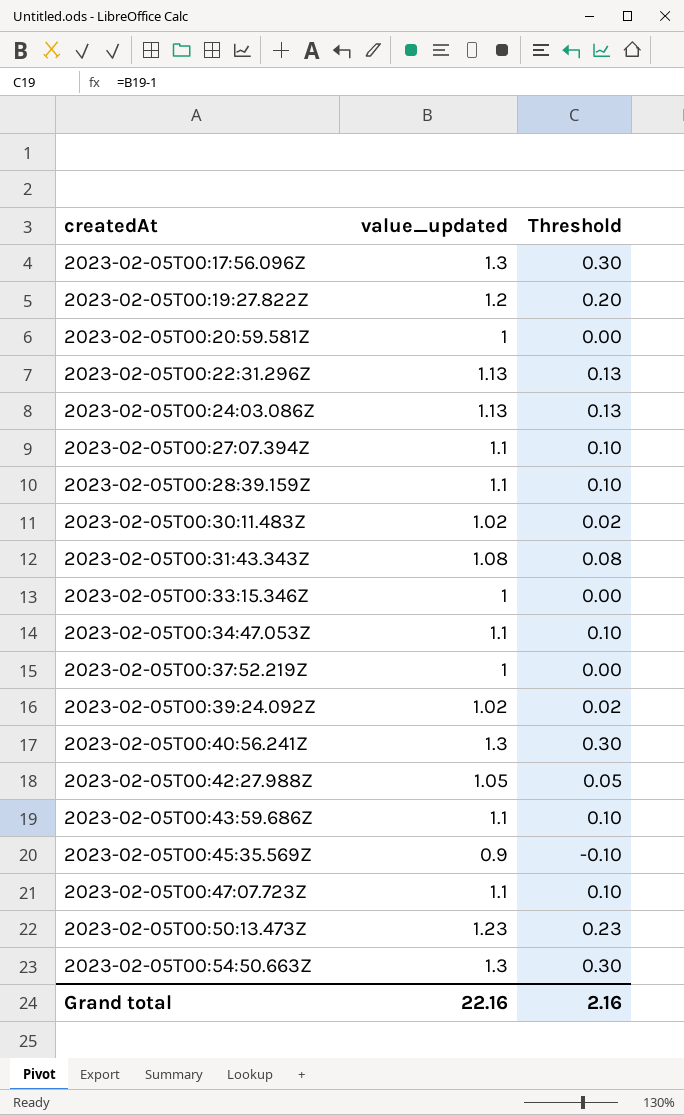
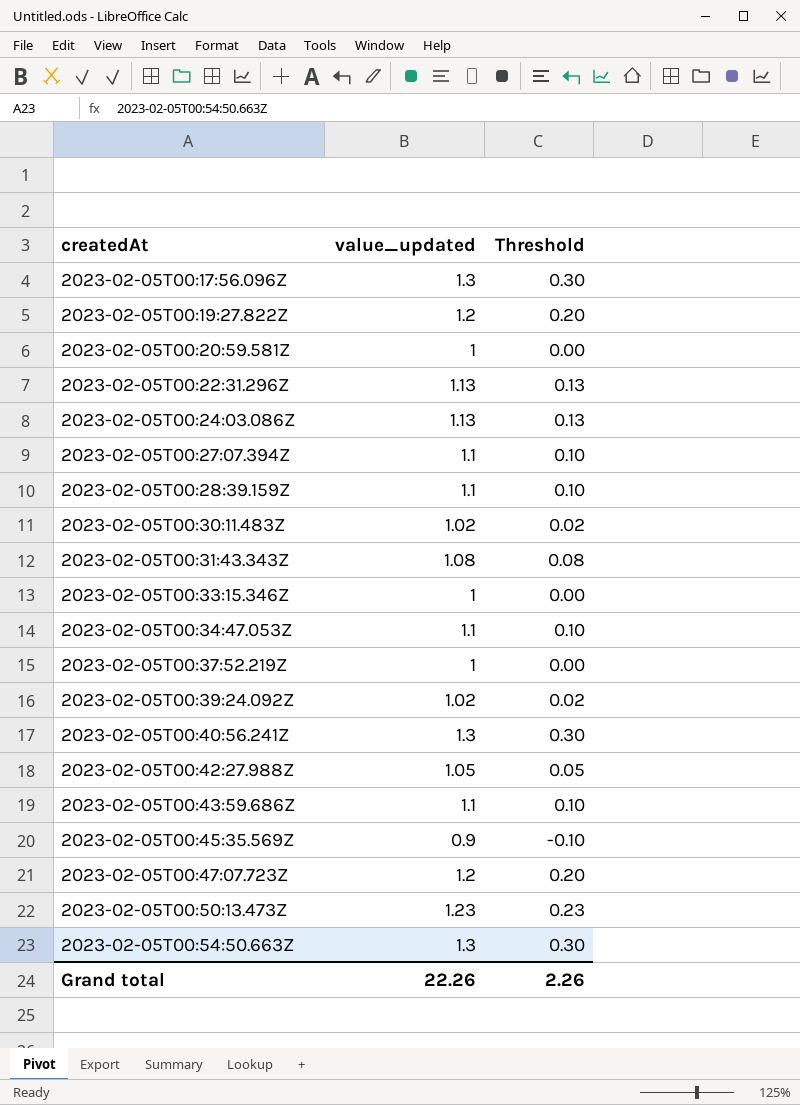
2023-02-05T00:47:07.723Z | value_updated: 1.1 -> 1.2
2023-02-05T00:47:07.723Z | Threshold: 0.10 -> 0.20
Grand total | value_updated: 22.16 -> 22.26
Grand total | Threshold: 2.16 -> 2.26

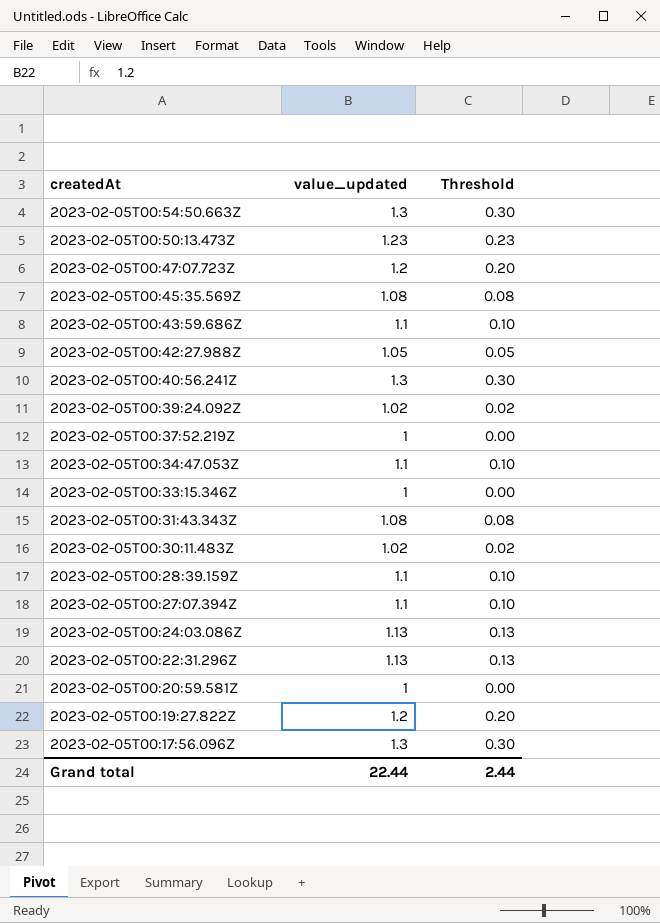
row order: createdAt ascending -> createdAt descending
2023-02-05T00:45:35.569Z | value_updated: 0.9 -> 1.08
2023-02-05T00:45:35.569Z | Threshold: -0.10 -> 0.08
Grand total | value_updated: 22.26 -> 22.44
Grand total | Threshold: 2.26 -> 2.44

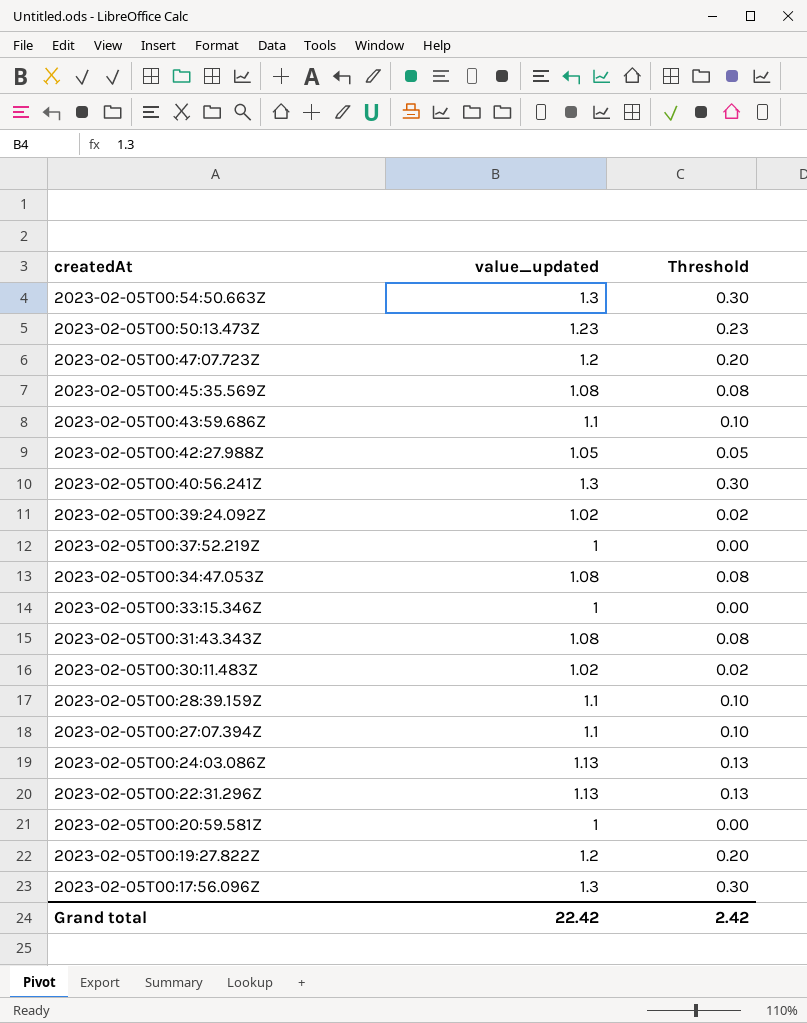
2023-02-05T00:34:47.053Z | value_updated: 1.1 -> 1.08
2023-02-05T00:34:47.053Z | Threshold: 0.10 -> 0.08
Grand total | value_updated: 22.44 -> 22.42
Grand total | Threshold: 2.44 -> 2.42

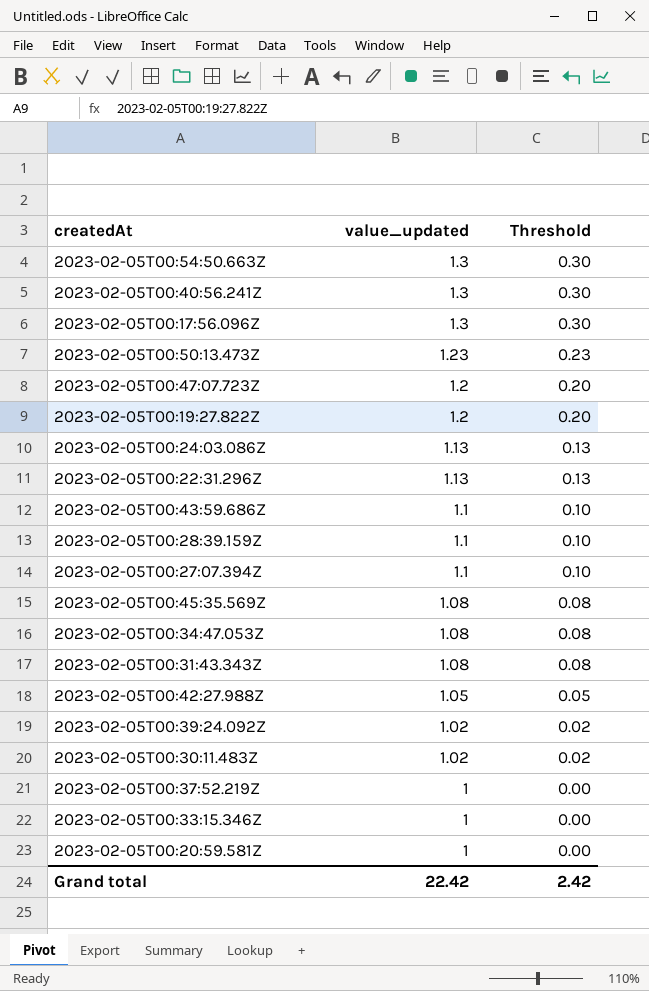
row order: createdAt descending -> value_updated descending

